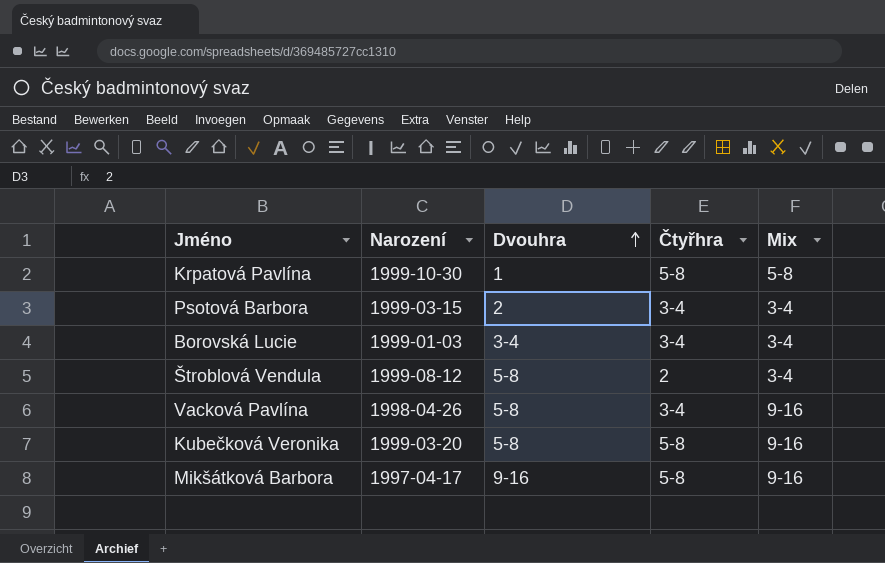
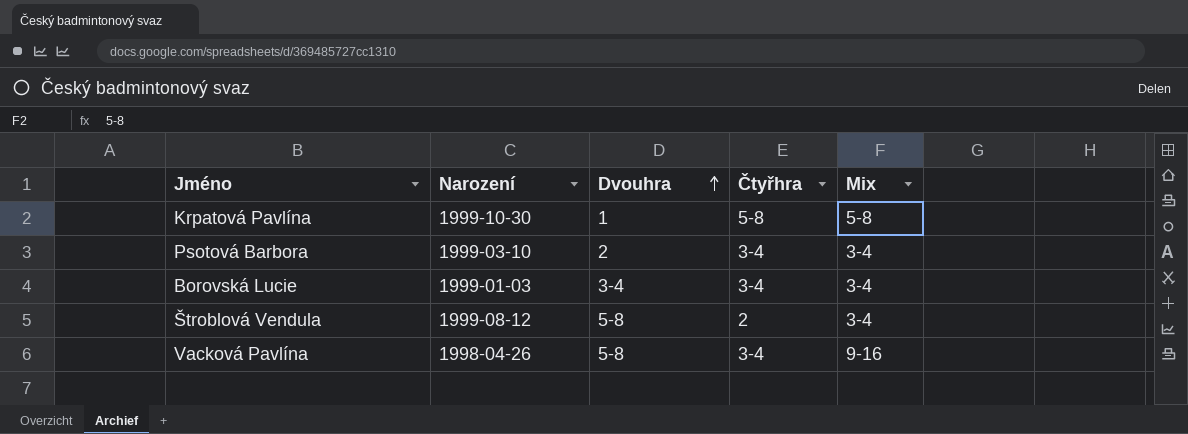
row Kubečková Veronika: 1999-03-20 | 5-8 | 5-8 | 9-16 -> none
row Mikšátková Barbora: 1997-04-17 | 9-16 | 5-8 | 9-16 -> none
Psotová Barbora | Narození: 1999-03-15 -> 1999-03-10

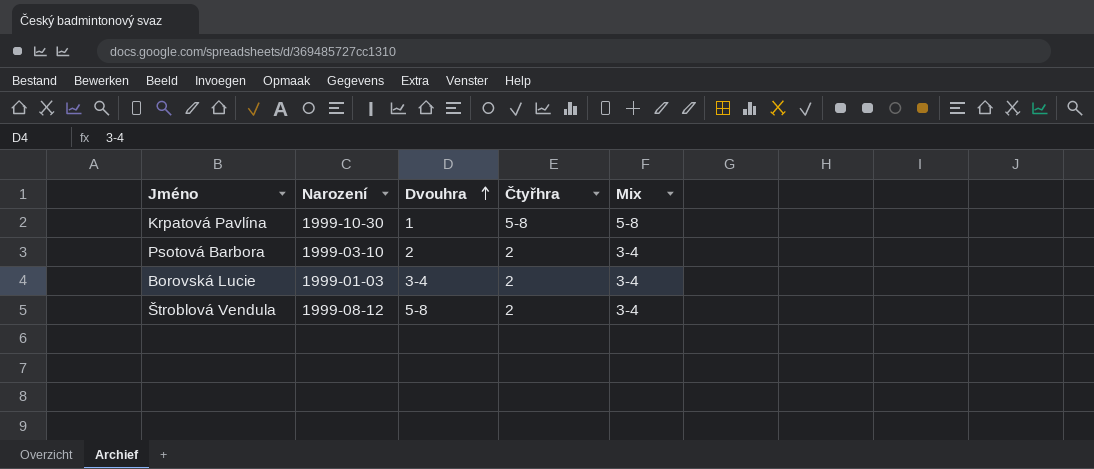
row Vacková Pavlína: 1998-04-26 | 5-8 | 3-4 | 9-16 -> none
Psotová Barbora | Čtyřhra: 3-4 -> 2
Borovská Lucie | Čtyřhra: 3-4 -> 2

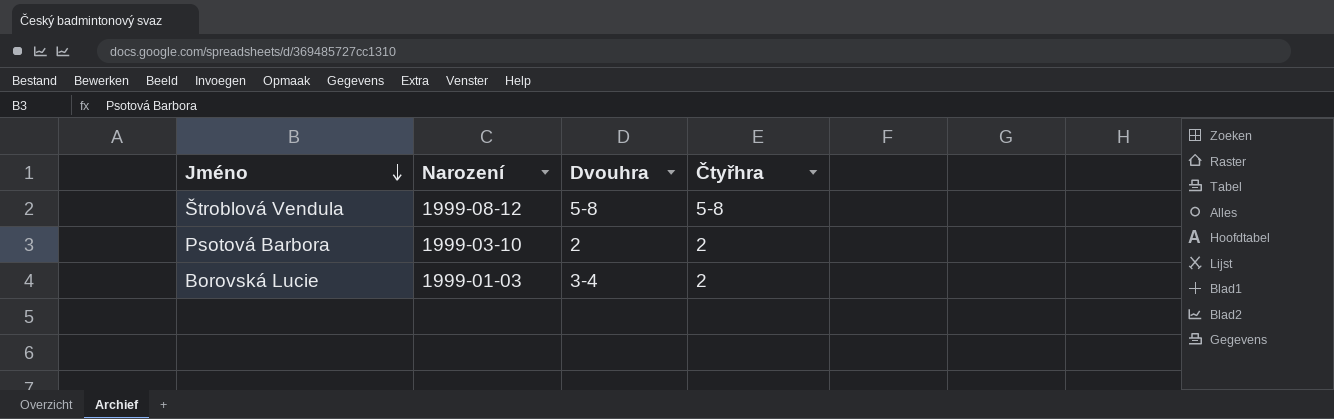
row order: Dvouhra ascending -> Jméno descending
column Mix | position: 5 -> none
row Krpatová Pavlína: 1999-10-30 | 1 | 5-8 | 5-8 -> none
Štroblová Vendula | Čtyřhra: 2 -> 5-8

